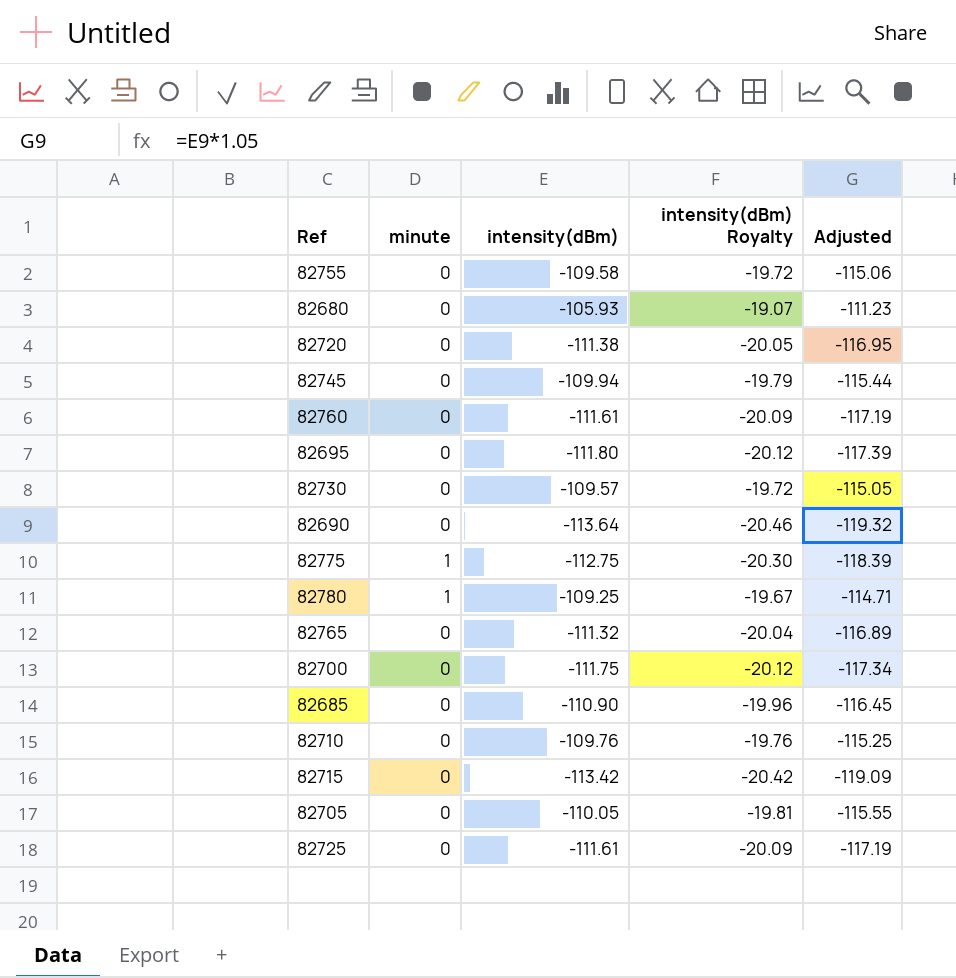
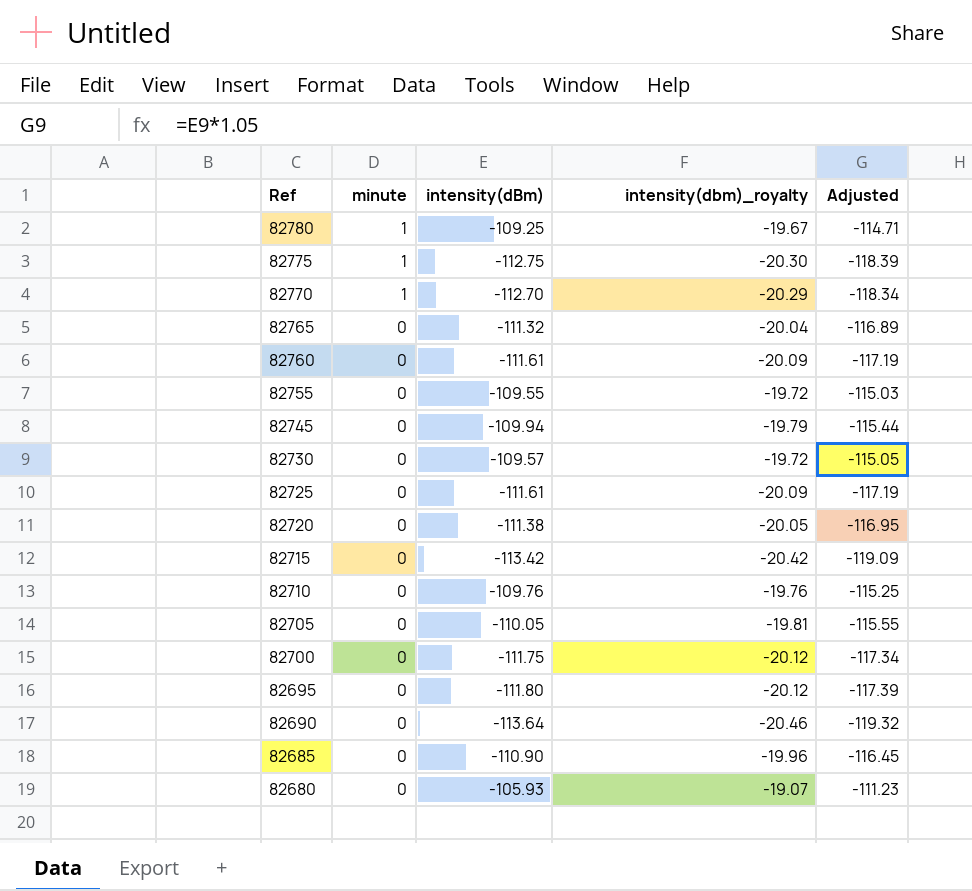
row order: none -> Ref descending
column name: intensity(dBm) Royalty -> intensity(dbm)_royalty
row 82770: none -> 1 | -112.70 | -20.29 | -118.34
82755 | intensity(dBm): -109.58 -> -109.55
82755 | Adjusted: -115.06 -> -115.03

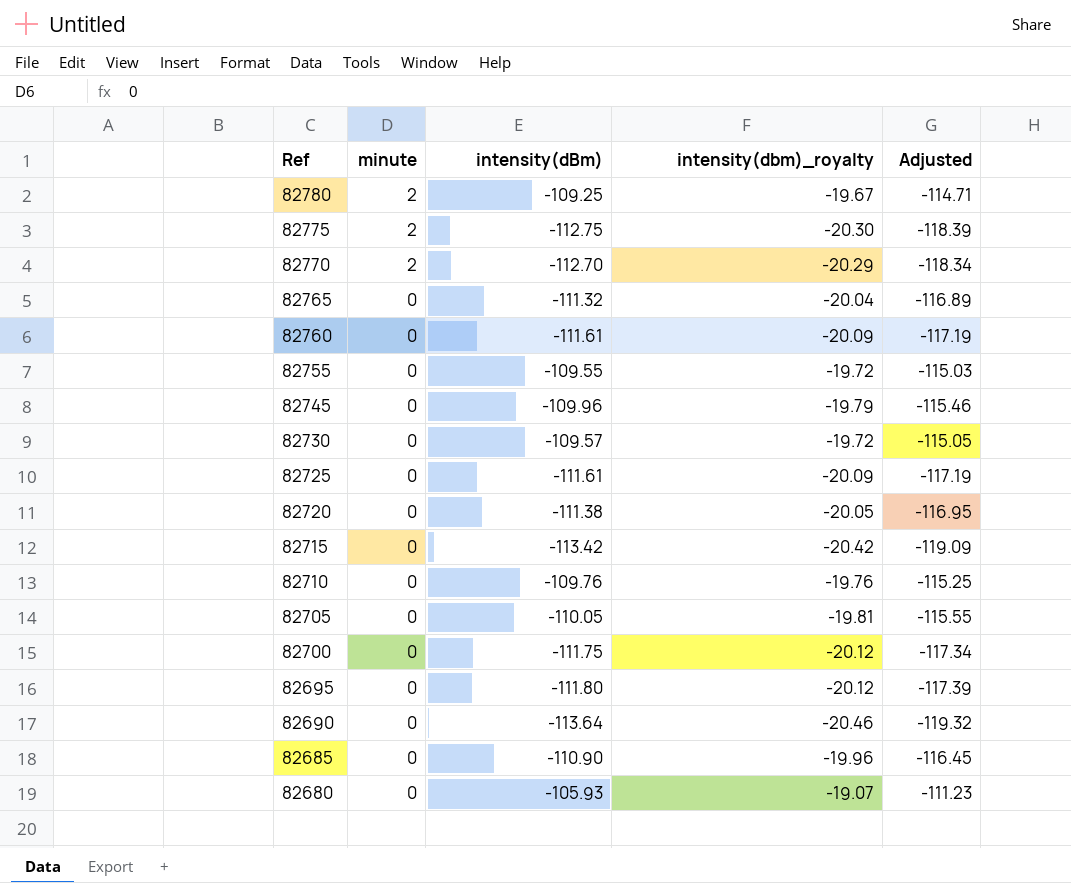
82780 | minute: 1 -> 2
82775 | minute: 1 -> 2
82770 | minute: 1 -> 2
82745 | intensity(dBm): -109.94 -> -109.96
82745 | Adjusted: -115.44 -> -115.46

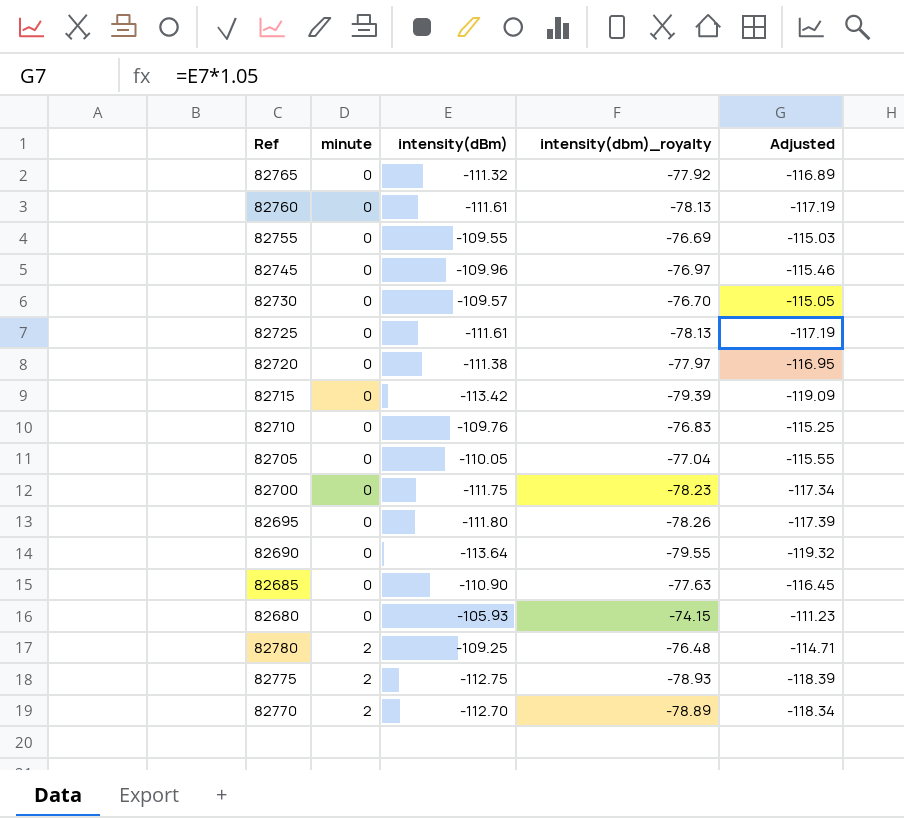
row order: Ref descending -> minute ascending
column intensity(dbm)_royalty | formula: [intensity(dBm)] * 0.18 -> [intensity(dBm)] * 0.7

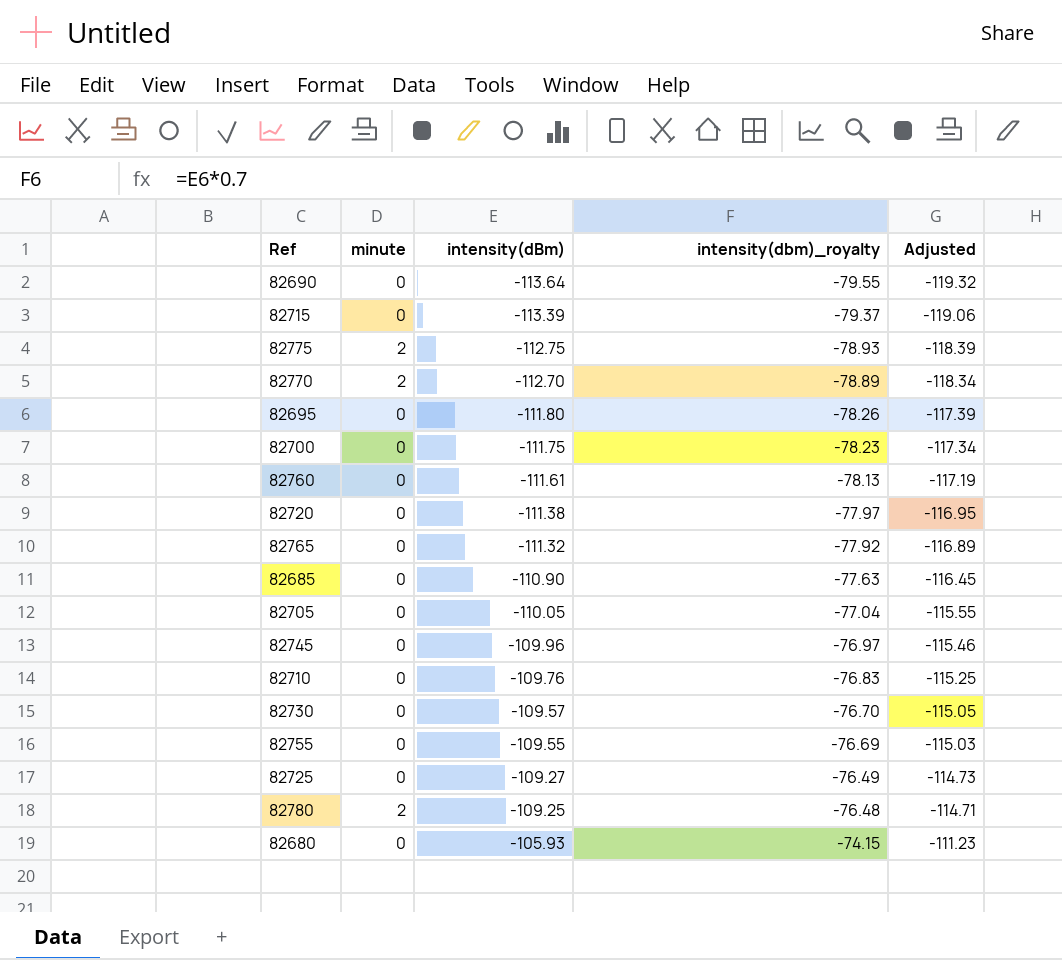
row order: minute ascending -> intensity(dBm) ascending
82715 | intensity(dBm): -113.42 -> -113.39
82715 | intensity(dbm)_royalty: -79.39 -> -79.37
82715 | Adjusted: -119.09 -> -119.06
82725 | intensity(dBm): -111.61 -> -109.27
82725 | intensity(dbm)_royalty: -78.13 -> -76.49
82725 | Adjusted: -117.19 -> -114.73

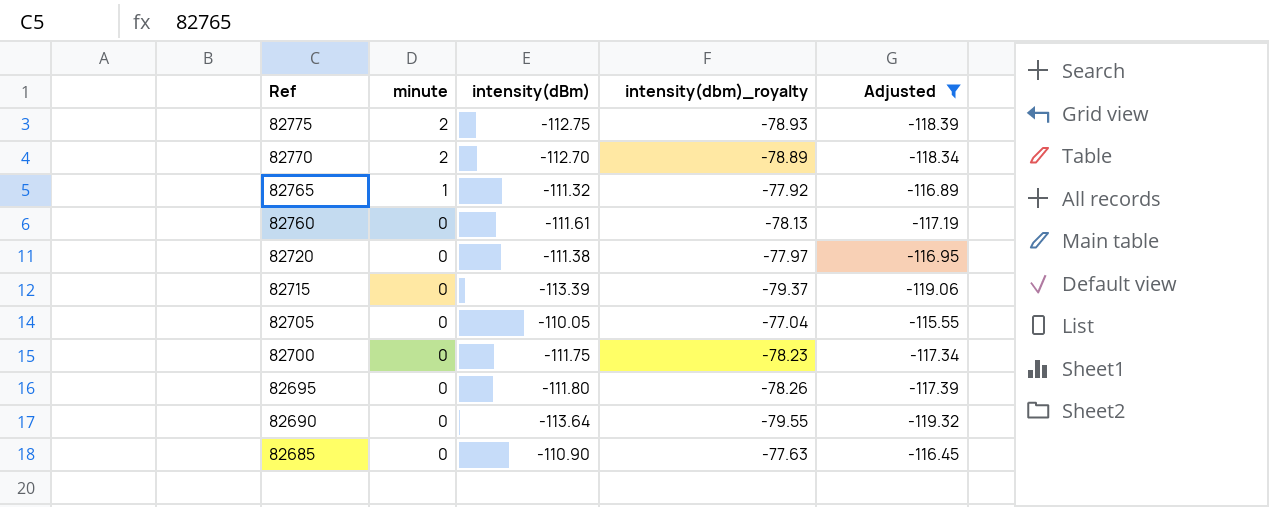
filter: none -> Adjusted <= -115.55
row order: intensity(dBm) ascending -> Ref descending
82765 | minute: 0 -> 1

